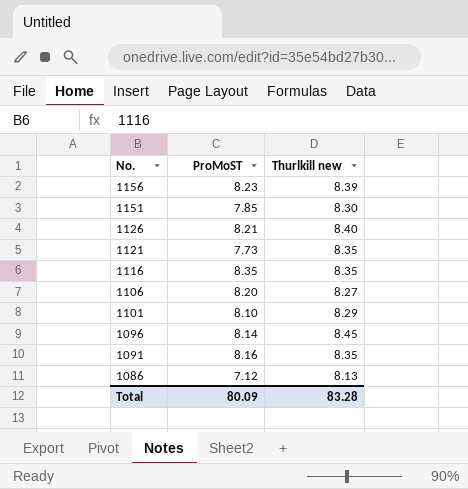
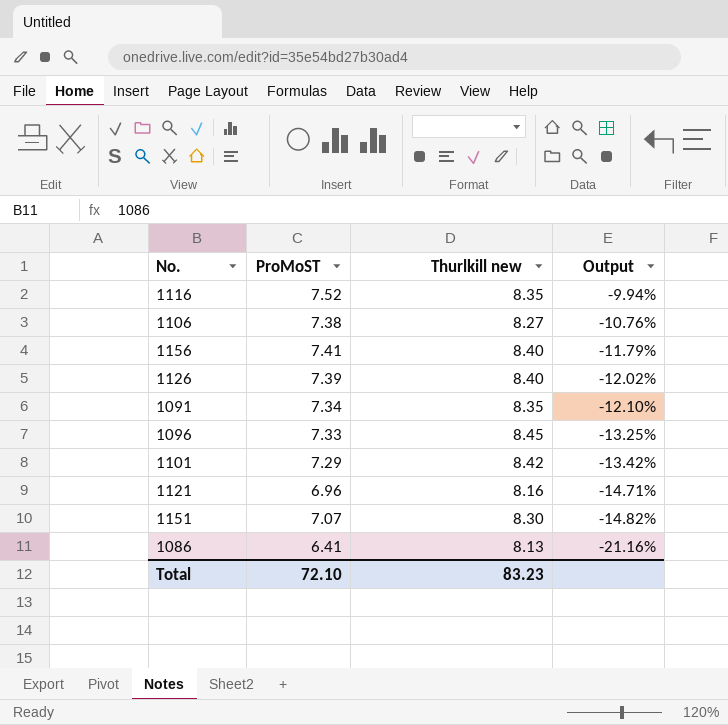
row order: No. descending -> Output descending
column Output | formula: none -> ([ProMoST] - [Thurlkill new]) / [Thurlkill new]
1116 | ProMoST: 8.35 -> 7.52
1106 | ProMoST: 8.20 -> 7.38
1156 | ProMoST: 8.23 -> 7.41
1156 | Thurlkill new: 8.39 -> 8.40
1126 | ProMoST: 8.21 -> 7.39
1091 | ProMoST: 8.16 -> 7.34
1096 | ProMoST: 8.14 -> 7.33
1101 | ProMoST: 8.10 -> 7.29
1101 | Thurlkill new: 8.29 -> 8.42
1121 | ProMoST: 7.73 -> 6.96
1121 | Thurlkill new: 8.35 -> 8.16
1151 | ProMoST: 7.85 -> 7.07
1086 | ProMoST: 7.12 -> 6.41
Total | ProMoST: 80.09 -> 72.10
Total | Thurlkill new: 83.28 -> 83.23

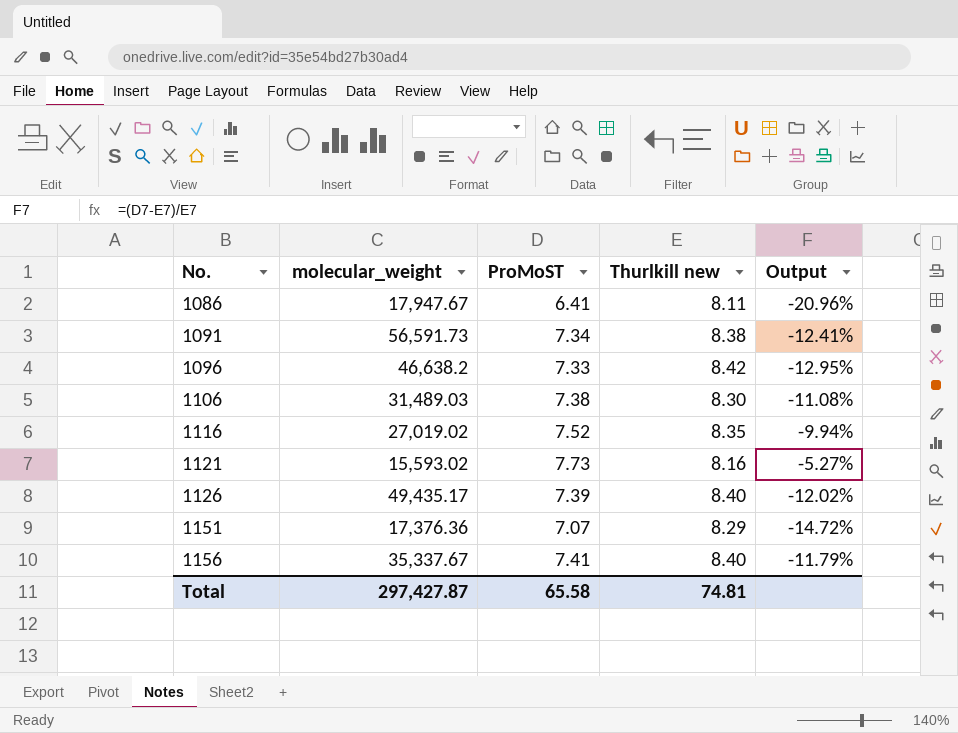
row order: Output descending -> No. ascending
column molecular_weight | position: none -> 2
row 1101: 7.29 | 8.42 | -13.42% -> none
1086 | Thurlkill new: 8.13 -> 8.11
1086 | Output: -21.16% -> -20.96%
1091 | Thurlkill new: 8.35 -> 8.38
1091 | Output: -12.10% -> -12.41%
1096 | Thurlkill new: 8.45 -> 8.42
1096 | Output: -13.25% -> -12.95%
1106 | Thurlkill new: 8.27 -> 8.30
1106 | Output: -10.76% -> -11.08%
1121 | ProMoST: 6.96 -> 7.73
1121 | Output: -14.71% -> -5.27%
1151 | Thurlkill new: 8.30 -> 8.29
1151 | Output: -14.82% -> -14.72%
Total | ProMoST: 72.10 -> 65.58
Total | Thurlkill new: 83.23 -> 74.81

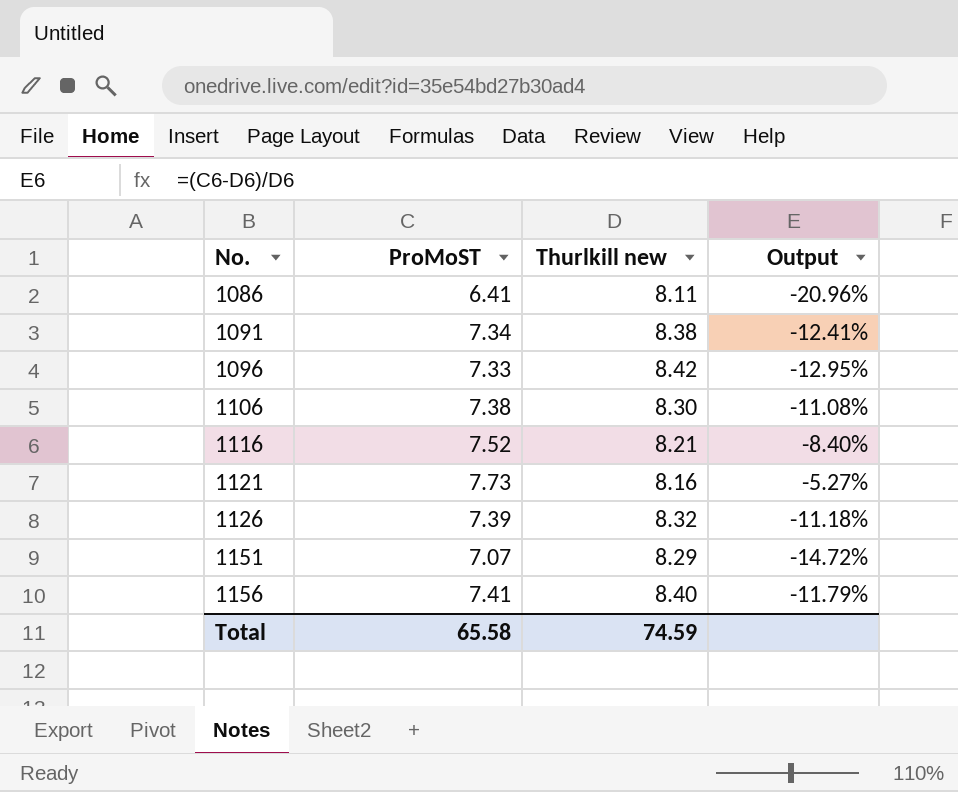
column molecular_weight | position: 2 -> none
1116 | Thurlkill new: 8.35 -> 8.21
1116 | Output: -9.94% -> -8.40%
1126 | Thurlkill new: 8.40 -> 8.32
1126 | Output: -12.02% -> -11.18%
Total | Thurlkill new: 74.81 -> 74.59

